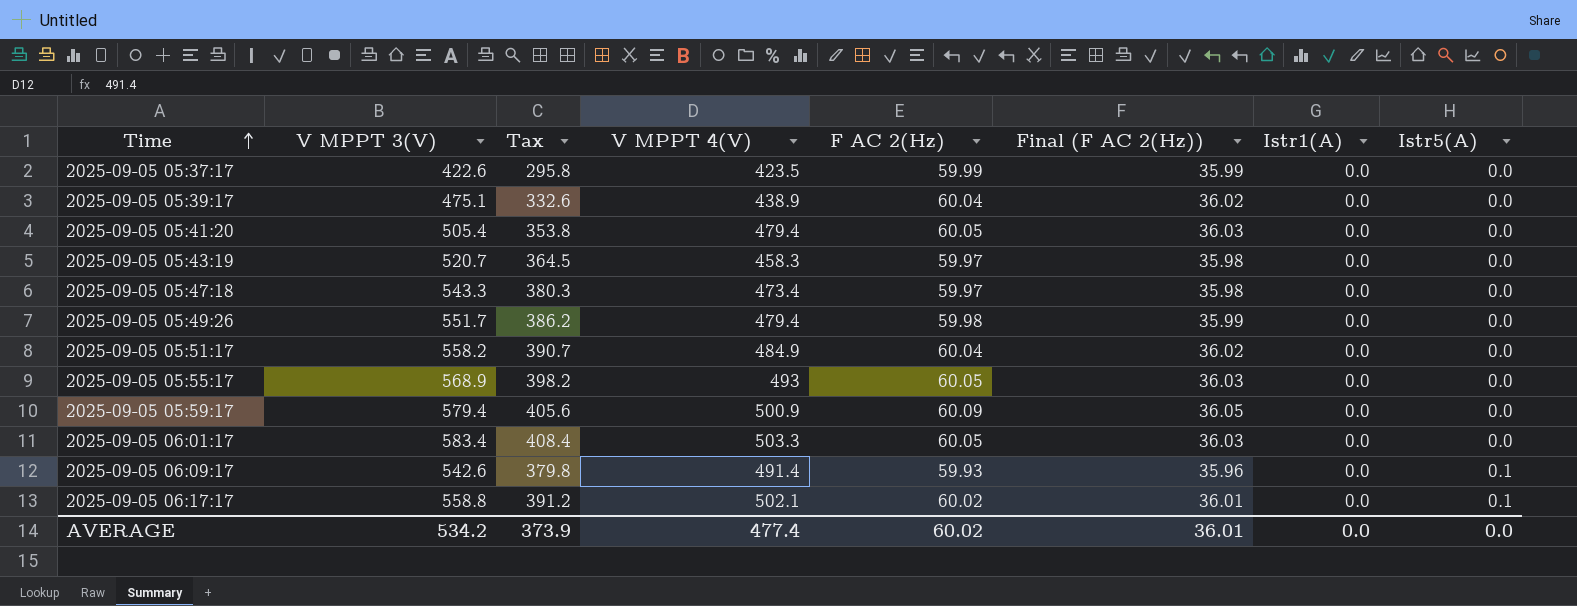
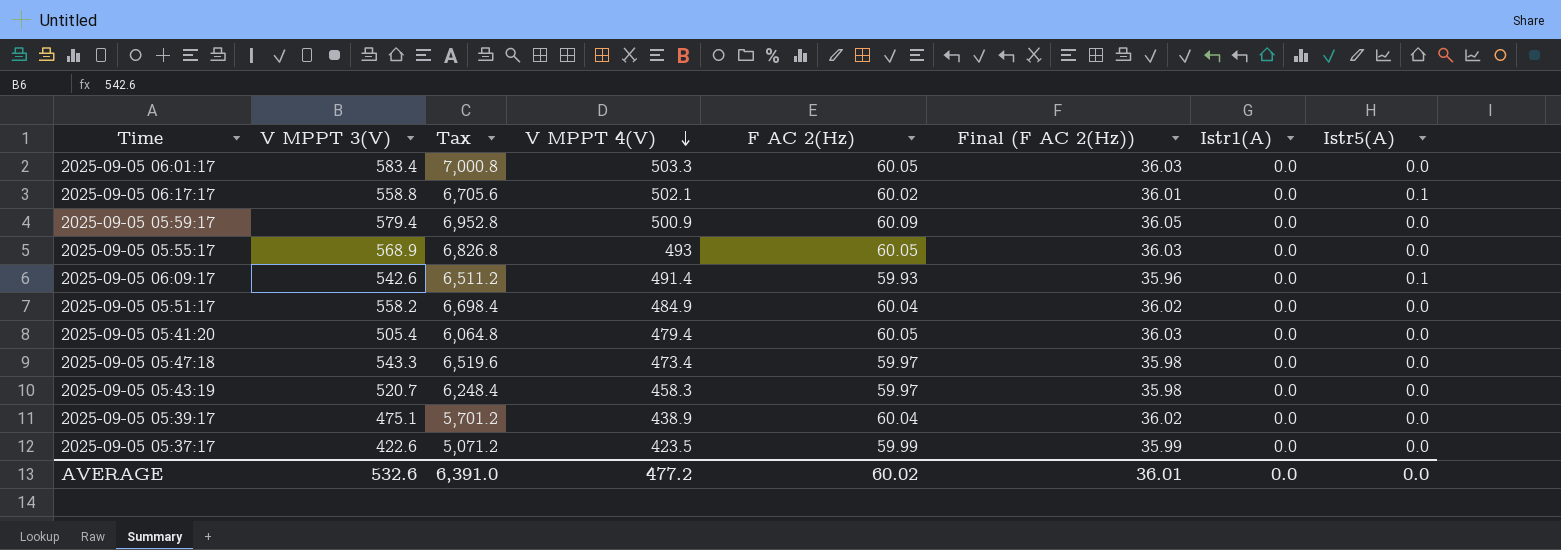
row order: Time ascending -> V MPPT 4(V) descending
column Tax | formula: [V MPPT 3(V)] * 0.7 -> [V MPPT 3(V)] * 12
row 2025-09-05 05:49:26: 551.7 | 386.2 | 479.4 | 59.98 | 35.99 | 0.0 | 0.0 -> none
AVERAGE | V MPPT 3(V): 534.2 -> 532.6
AVERAGE | Tax: 373.9 -> 6,391.0
AVERAGE | V MPPT 4(V): 477.4 -> 477.2

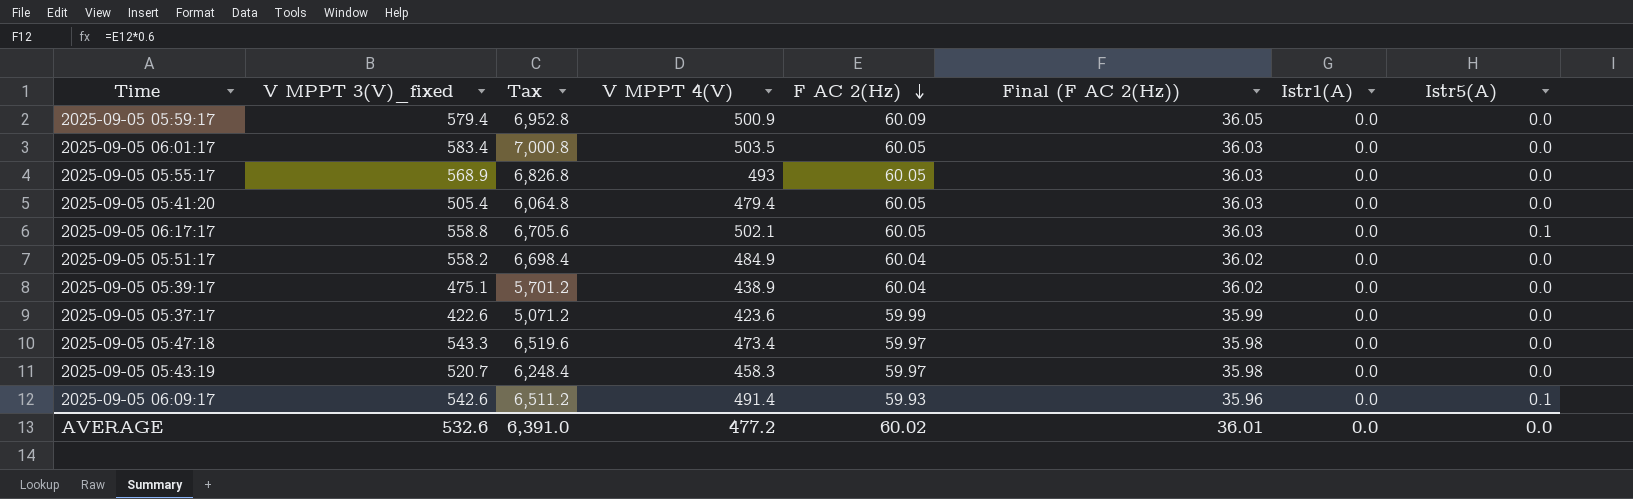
row order: V MPPT 4(V) descending -> F AC 2(Hz) descending
column name: V MPPT 3(V) -> V MPPT 3(V)_fixed
2025-09-05 06:01:17 | V MPPT 4(V): 503.3 -> 503.5
2025-09-05 06:17:17 | F AC 2(Hz): 60.02 -> 60.05
2025-09-05 06:17:17 | Final (F AC 2(Hz)): 36.01 -> 36.03
2025-09-05 05:37:17 | V MPPT 4(V): 423.5 -> 423.6

